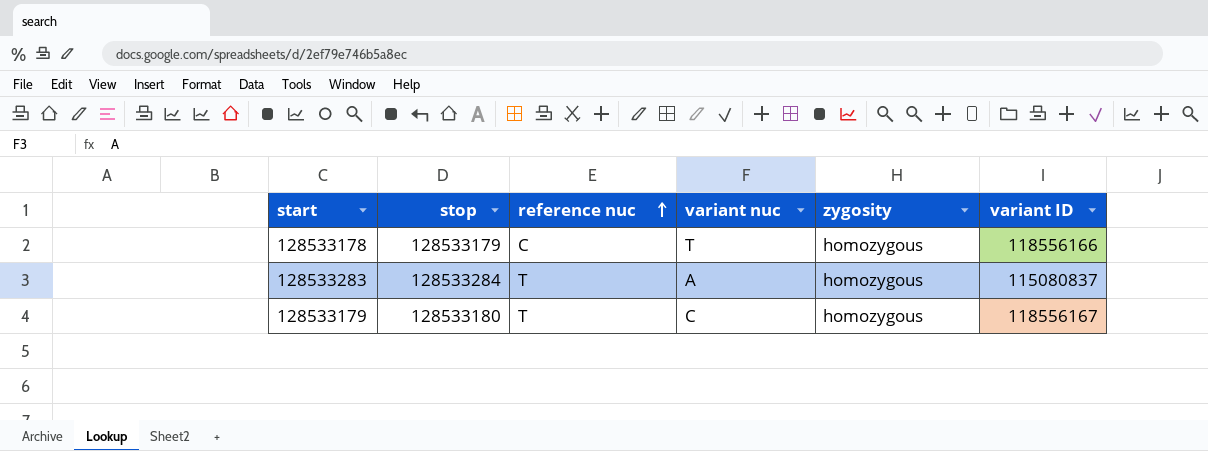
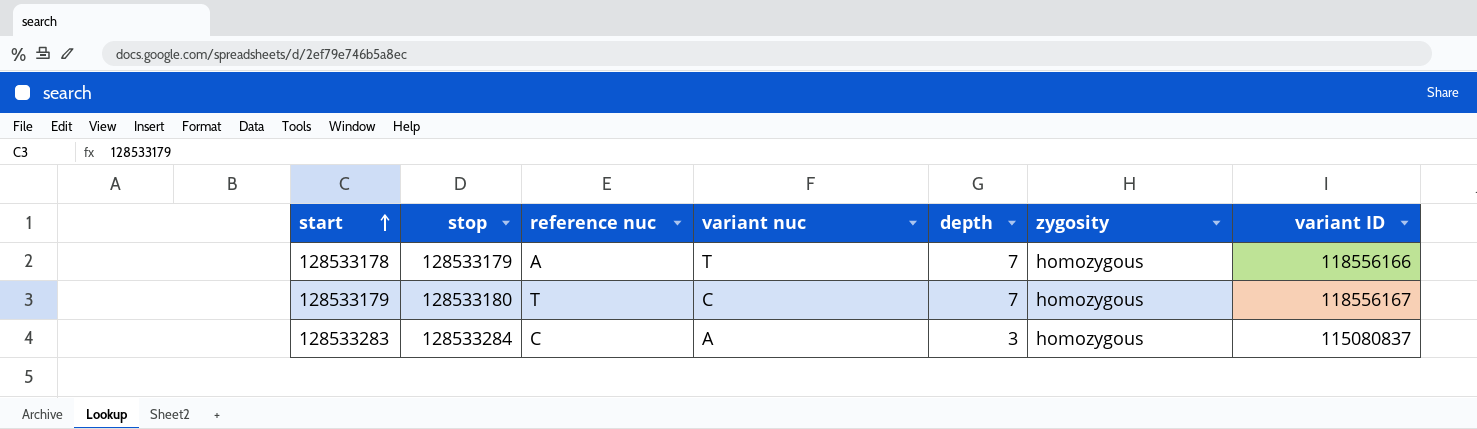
row order: reference nuc ascending -> start ascending
column depth | position: none -> 5
128533178 | reference nuc: C -> A
128533283 | reference nuc: T -> C

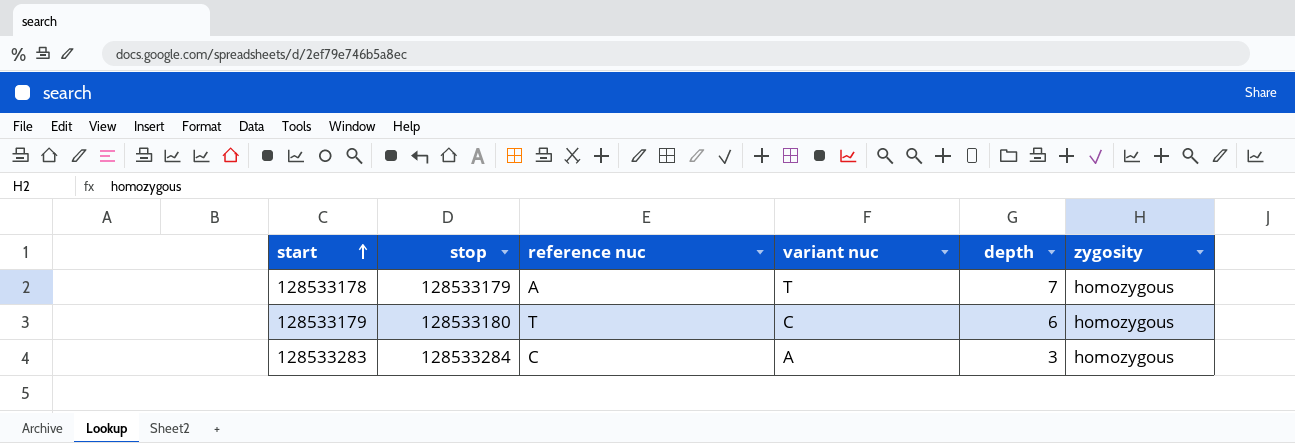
column variant ID | position: 7 -> none
128533179 | depth: 7 -> 6

